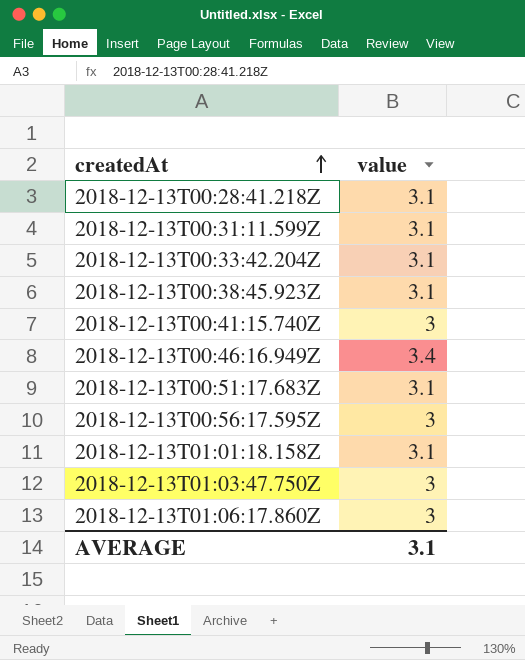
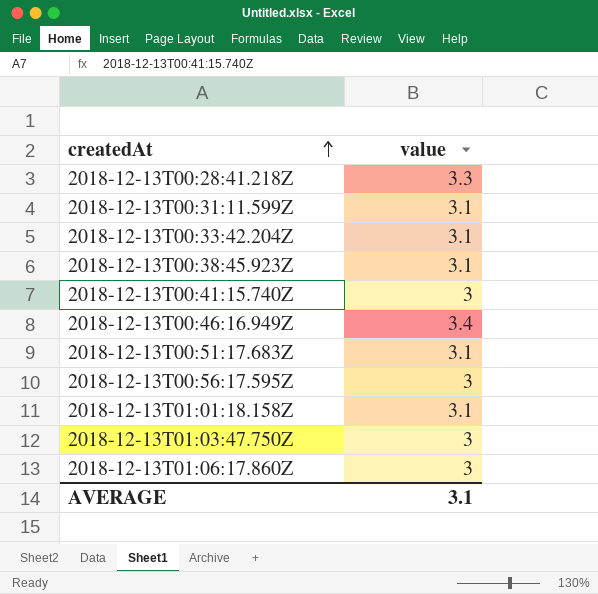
2018-12-13T00:28:41.218Z | value: 3.1 -> 3.3

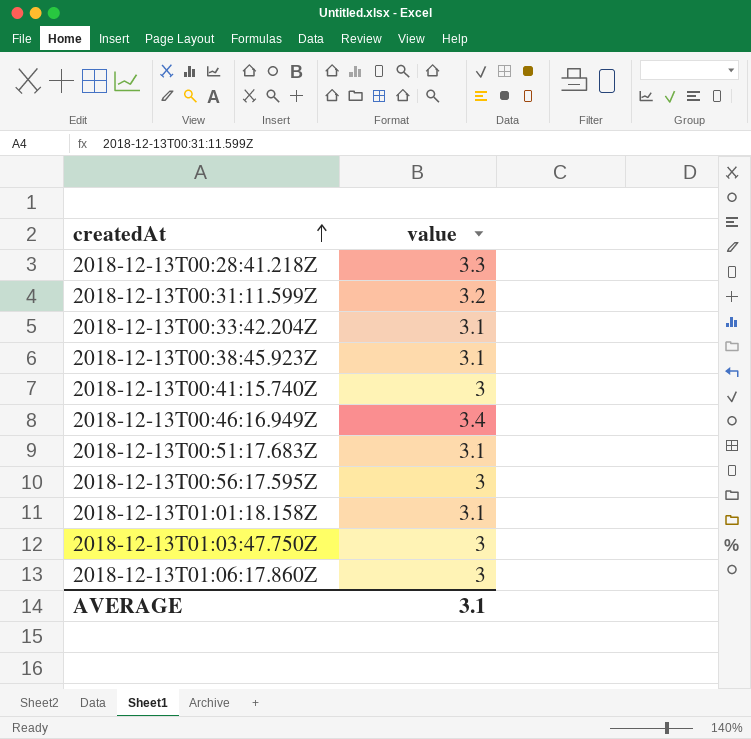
2018-12-13T00:31:11.599Z | value: 3.1 -> 3.2

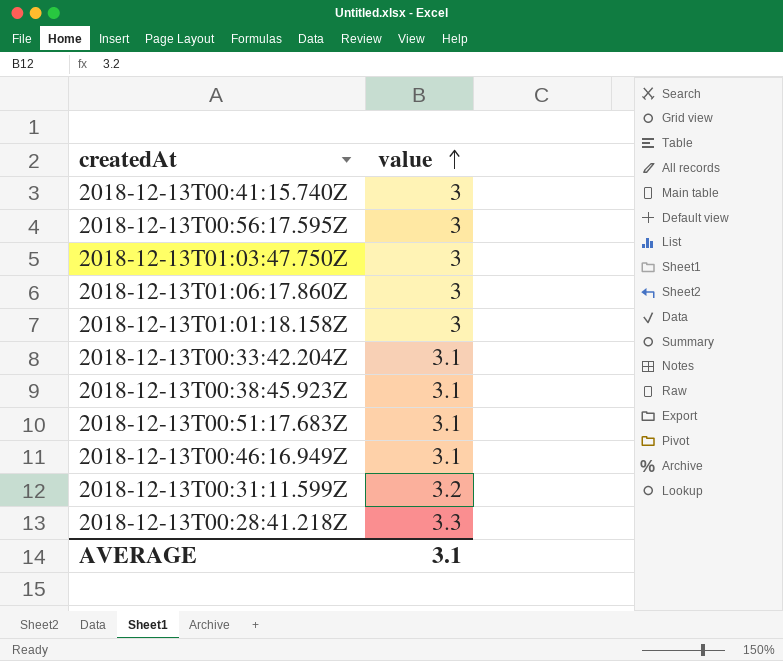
row order: createdAt ascending -> value ascending
2018-12-13T01:01:18.158Z | value: 3.1 -> 3
2018-12-13T00:46:16.949Z | value: 3.4 -> 3.1

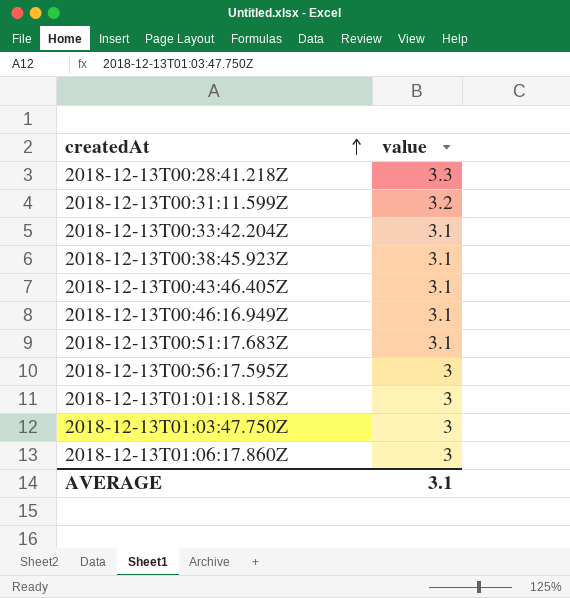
row order: value ascending -> createdAt ascending
row 2018-12-13T00:41:15.740Z: 3 -> none
row 2018-12-13T00:43:46.405Z: none -> 3.1

